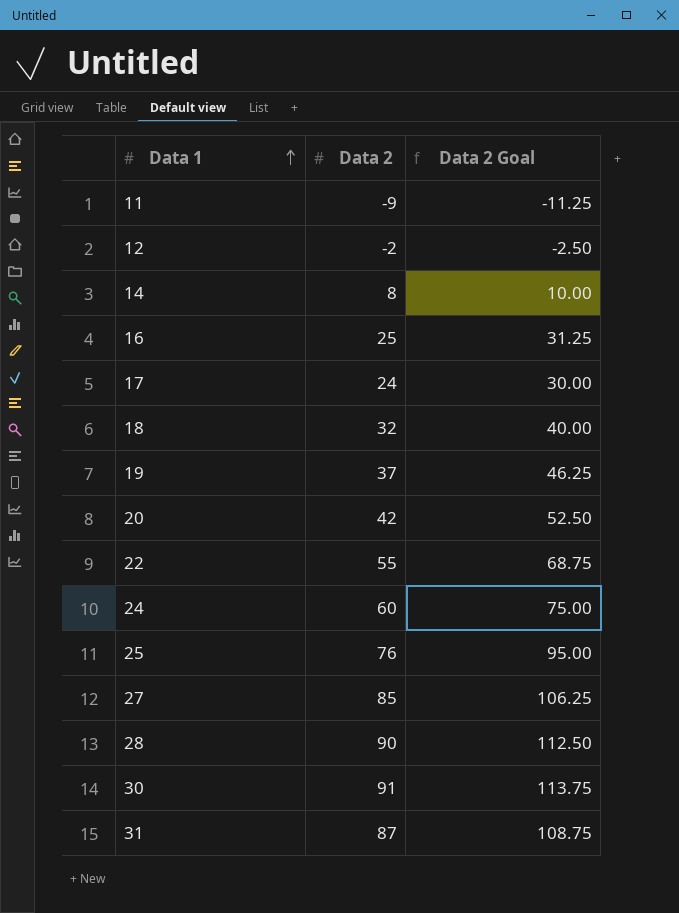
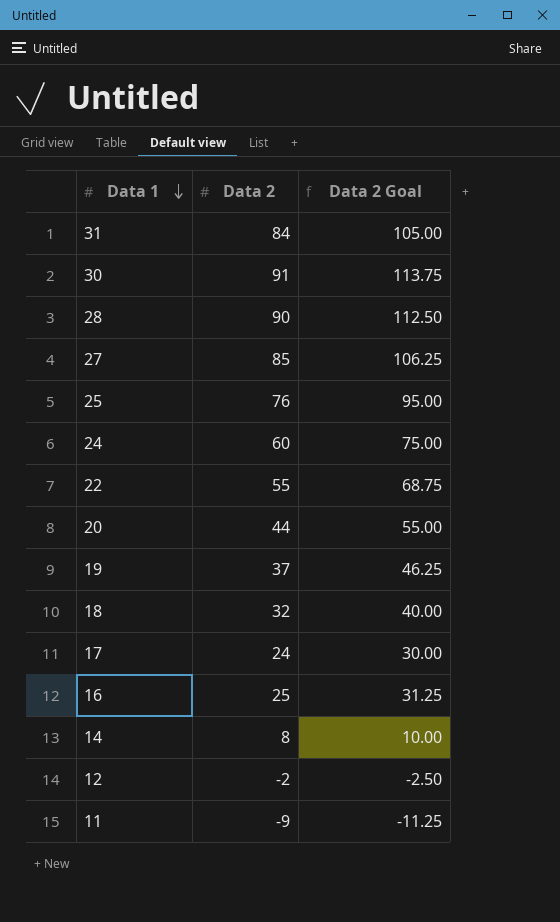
row order: Data 1 ascending -> Data 1 descending
31 | Data 2: 87 -> 84
31 | Data 2 Goal: 108.75 -> 105.00
20 | Data 2: 42 -> 44
20 | Data 2 Goal: 52.50 -> 55.00

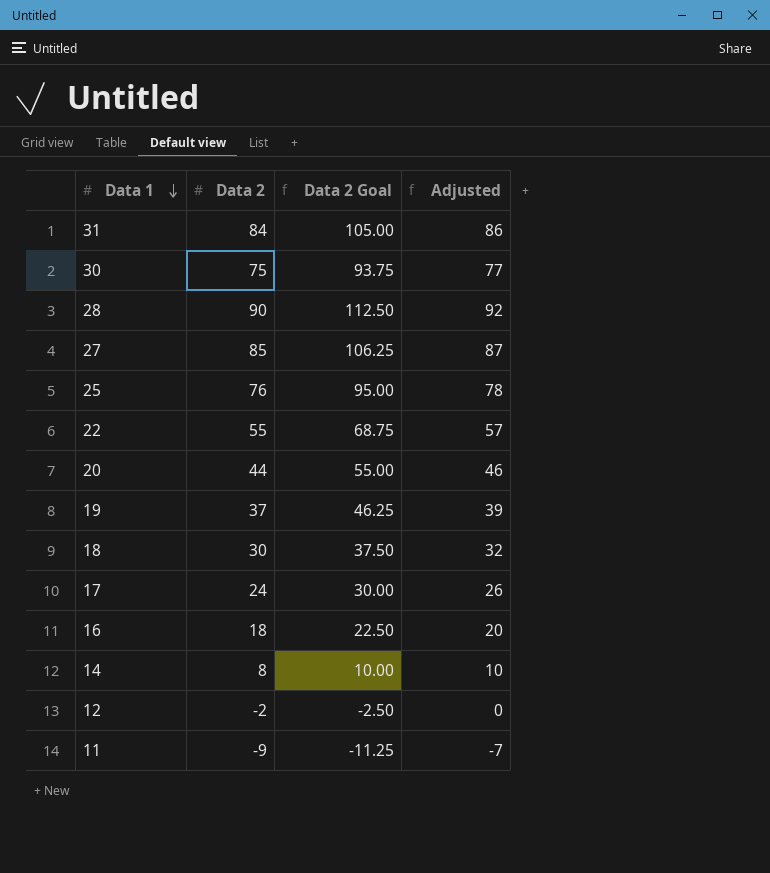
column Adjusted | formula: none -> [Data 2] + 2
row 24: 60 | 75.00 -> none
30 | Data 2: 91 -> 75
30 | Data 2 Goal: 113.75 -> 93.75
18 | Data 2: 32 -> 30
18 | Data 2 Goal: 40.00 -> 37.50
16 | Data 2: 25 -> 18
16 | Data 2 Goal: 31.25 -> 22.50

